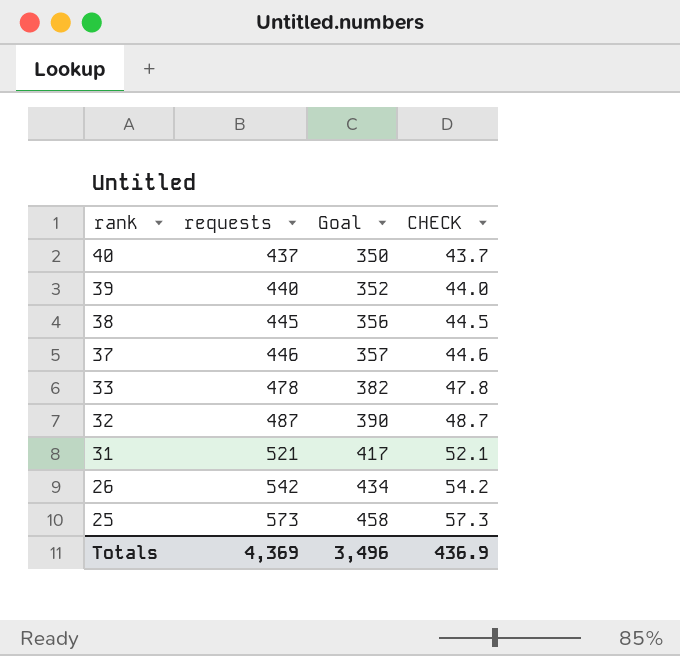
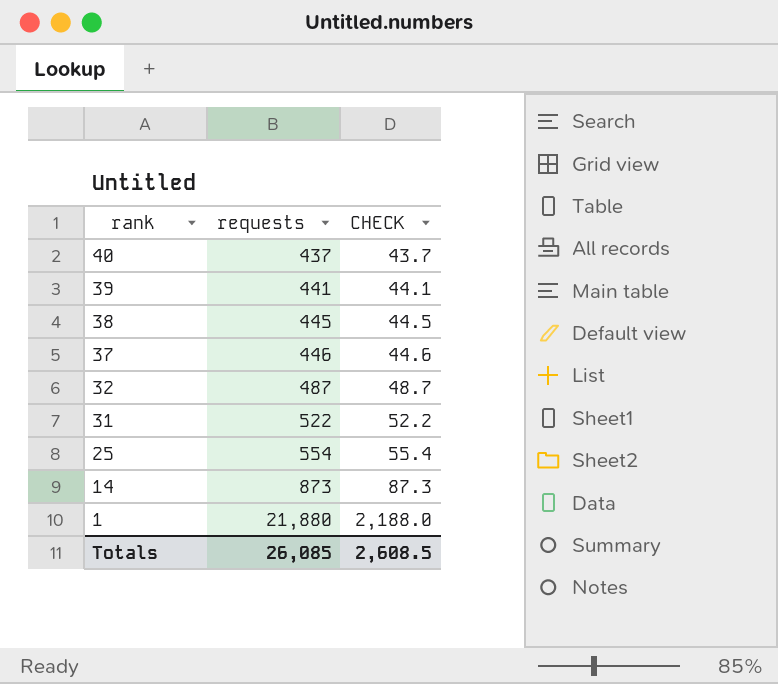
column Goal | formula: [requests] * 0.8 -> none
row 33: 478 | 382 | 47.8 -> none
row 26: 542 | 434 | 54.2 -> none
39 | requests: 440 -> 441
39 | CHECK: 44.0 -> 44.1
31 | requests: 521 -> 522
31 | CHECK: 52.1 -> 52.2
25 | requests: 573 -> 554
25 | CHECK: 57.3 -> 55.4
row 14: none -> 873 | 87.3
row 1: none -> 21,880 | 2,188.0
Totals | requests: 4,369 -> 26,085
Totals | CHECK: 436.9 -> 2,608.5

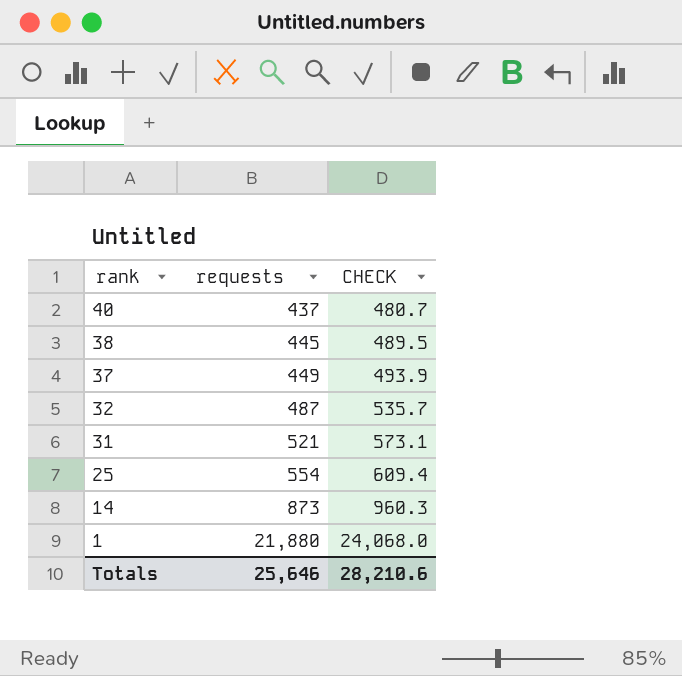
column CHECK | formula: [requests] * 0.1 -> [requests] * 1.1
row 39: 441 | 44.1 -> none
37 | requests: 446 -> 449
31 | requests: 522 -> 521
Totals | requests: 26,085 -> 25,646
Totals | CHECK: 2,608.5 -> 28,210.6

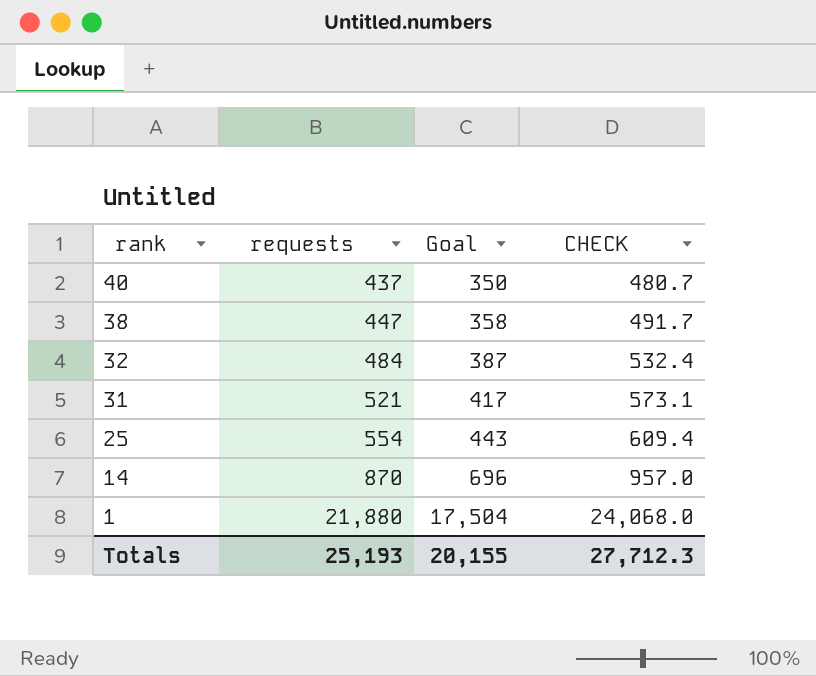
column Goal | formula: none -> [requests] * 0.8
row 37: 449 | 493.9 -> none
38 | requests: 445 -> 447
38 | CHECK: 489.5 -> 491.7
32 | requests: 487 -> 484
32 | CHECK: 535.7 -> 532.4
14 | requests: 873 -> 870
14 | CHECK: 960.3 -> 957.0
Totals | requests: 25,646 -> 25,193
Totals | CHECK: 28,210.6 -> 27,712.3

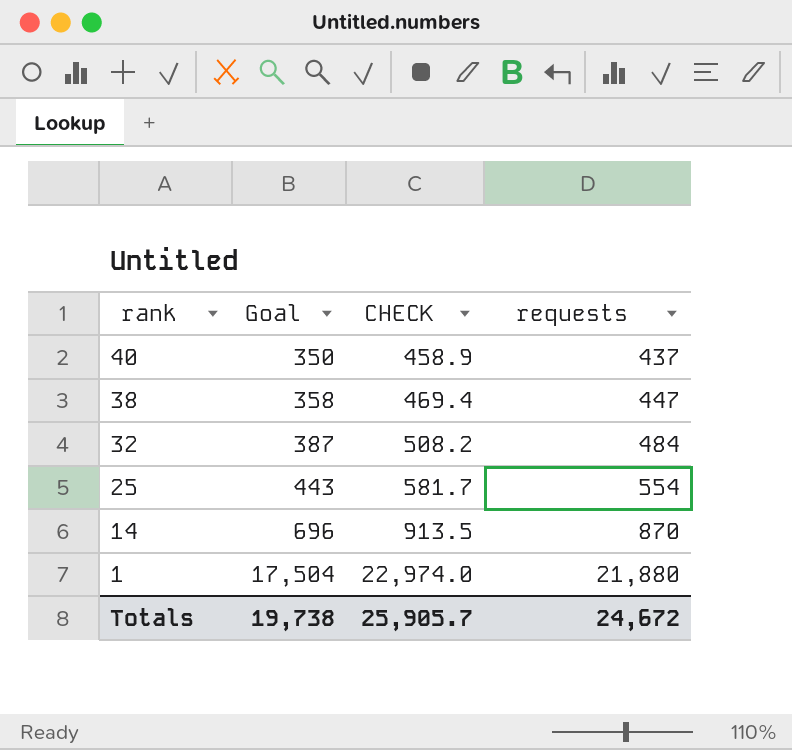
column CHECK | formula: [requests] * 1.1 -> [requests] * 1.05
column requests | position: 2 -> 4
row 31: 521 | 417 | 573.1 -> none
Totals | Goal: 20,155 -> 19,738
Totals | CHECK: 27,712.3 -> 25,905.7
Totals | requests: 25,193 -> 24,672

